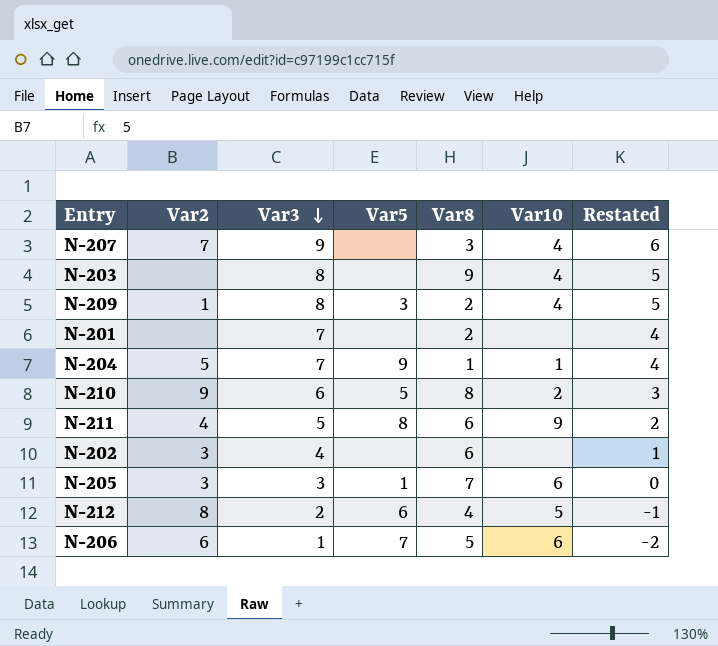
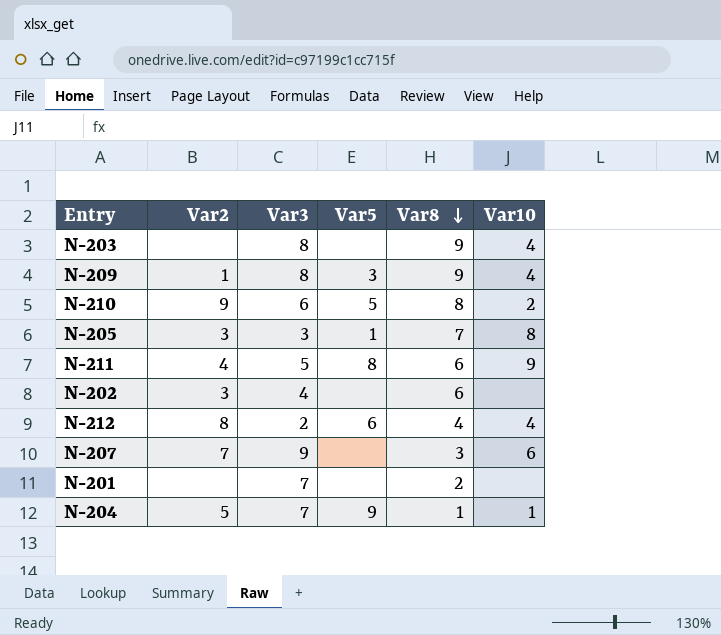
row order: Var3 descending -> Var8 descending
column Restated | formula: [Var3] - 3 -> none
row N-206: 6 | 1 | 7 | 5 | 6 | -2 -> none
N-209 | Var8: 2 -> 9
N-205 | Var10: 6 -> 8
N-212 | Var10: 5 -> 4
N-207 | Var10: 4 -> 6

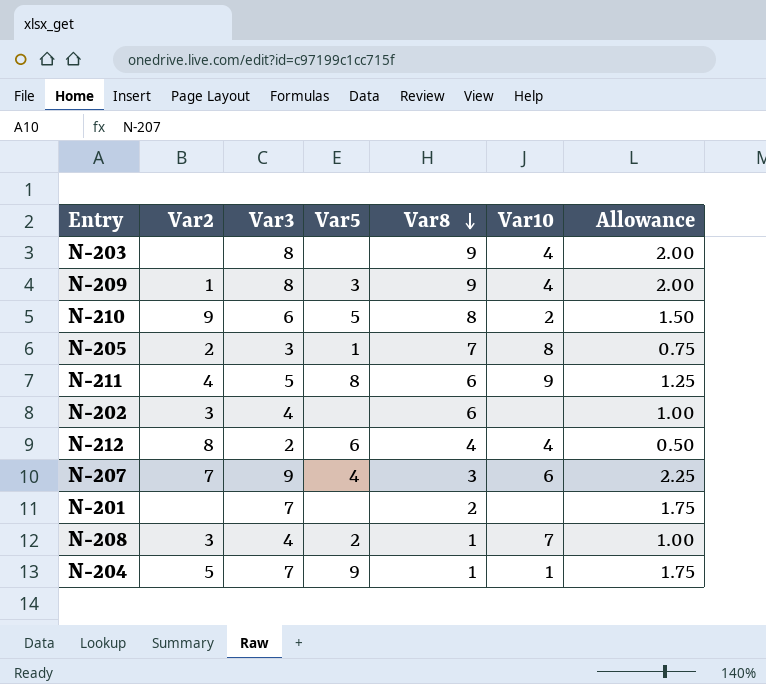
column Allowance | formula: none -> [Var3] * 0.25
N-205 | Var2: 3 -> 2
N-207 | Var5: none -> 4
row N-208: none -> 3 | 4 | 2 | 1 | 7 | 1.00

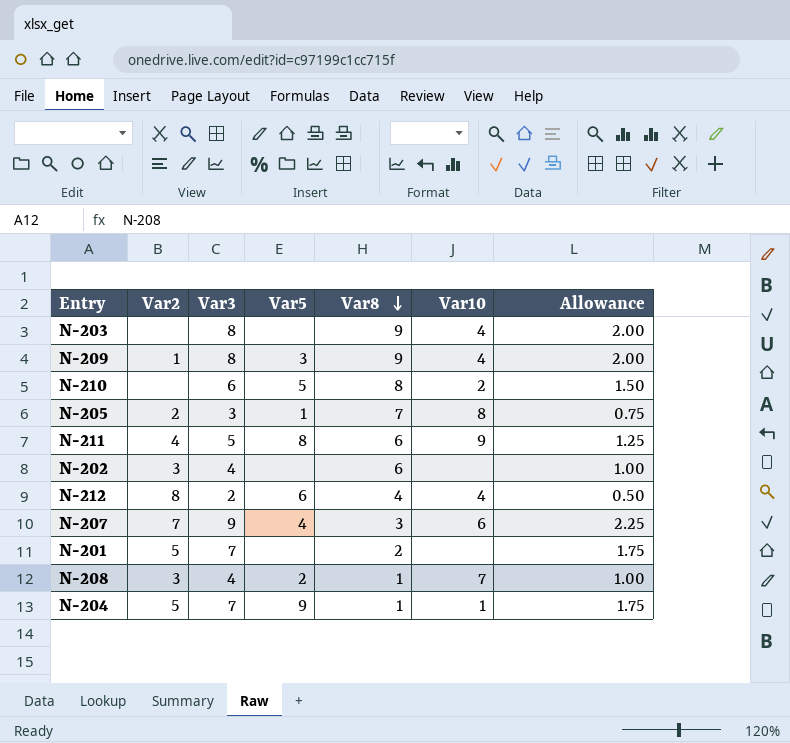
N-210 | Var2: 9 -> none
N-201 | Var2: none -> 5

